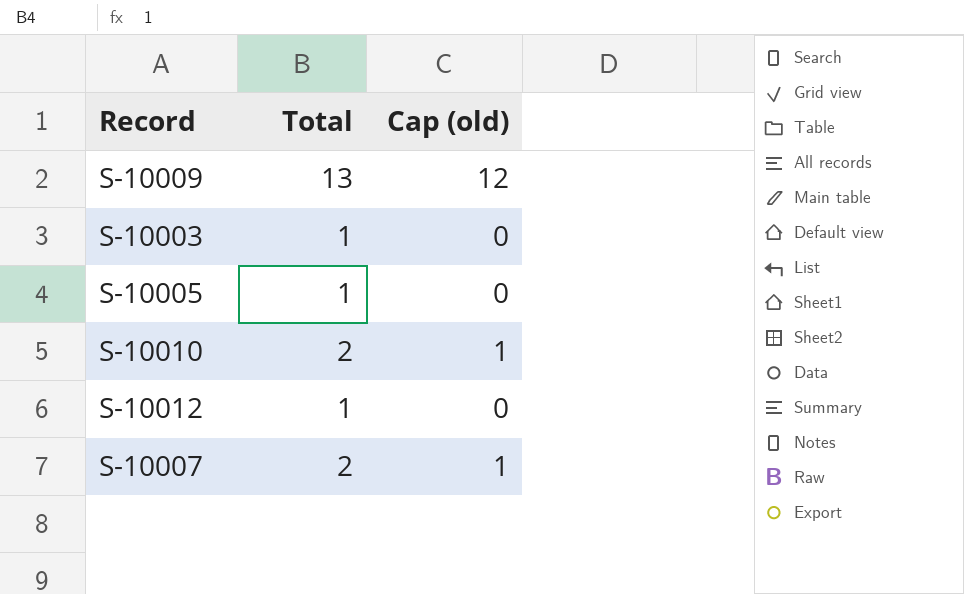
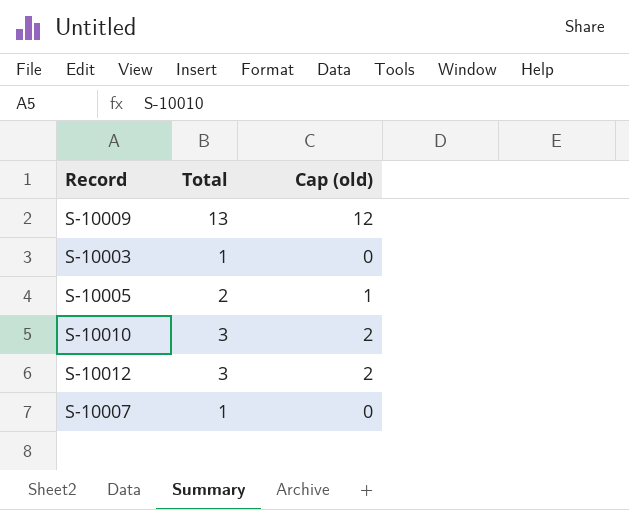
S-10005 | Total: 1 -> 2
S-10005 | Cap (old): 0 -> 1
S-10010 | Total: 2 -> 3
S-10010 | Cap (old): 1 -> 2
S-10012 | Total: 1 -> 3
S-10012 | Cap (old): 0 -> 2
S-10007 | Total: 2 -> 1
S-10007 | Cap (old): 1 -> 0

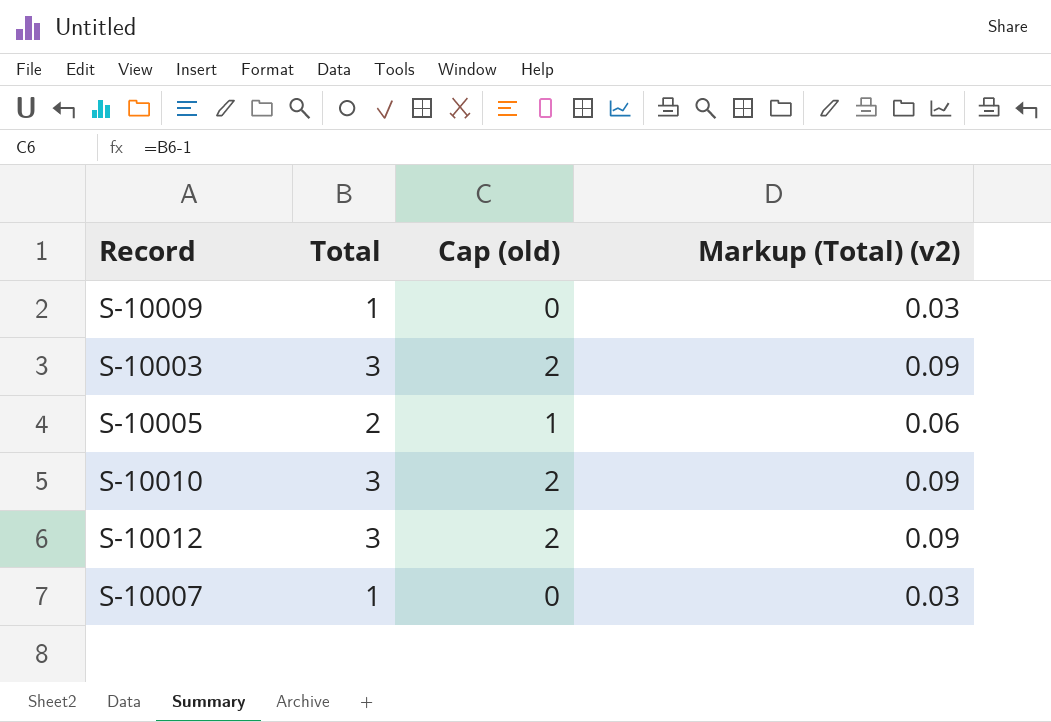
column Markup (Total) (v2) | formula: none -> [Total] * 0.03
S-10009 | Total: 13 -> 1
S-10009 | Cap (old): 12 -> 0
S-10003 | Total: 1 -> 3
S-10003 | Cap (old): 0 -> 2

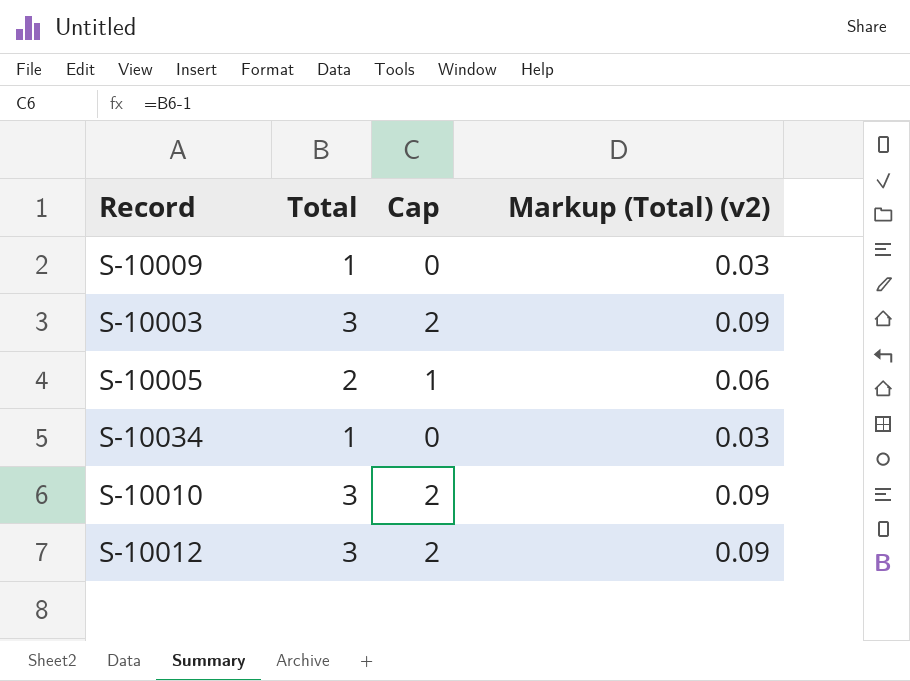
column name: Cap (old) -> Cap
row S-10007: 1 | 0 | 0.03 -> none
row S-10034: none -> 1 | 0 | 0.03

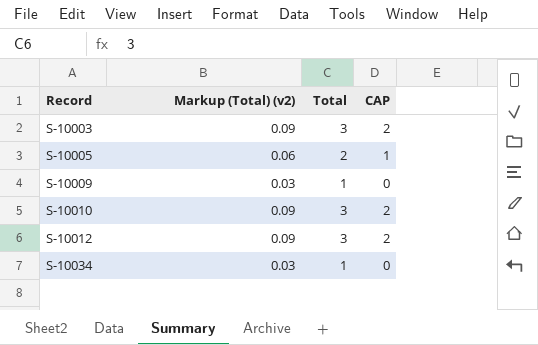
row order: none -> Record ascending
column Markup (Total) (v2) | position: 4 -> 2
column name: Cap -> CAP

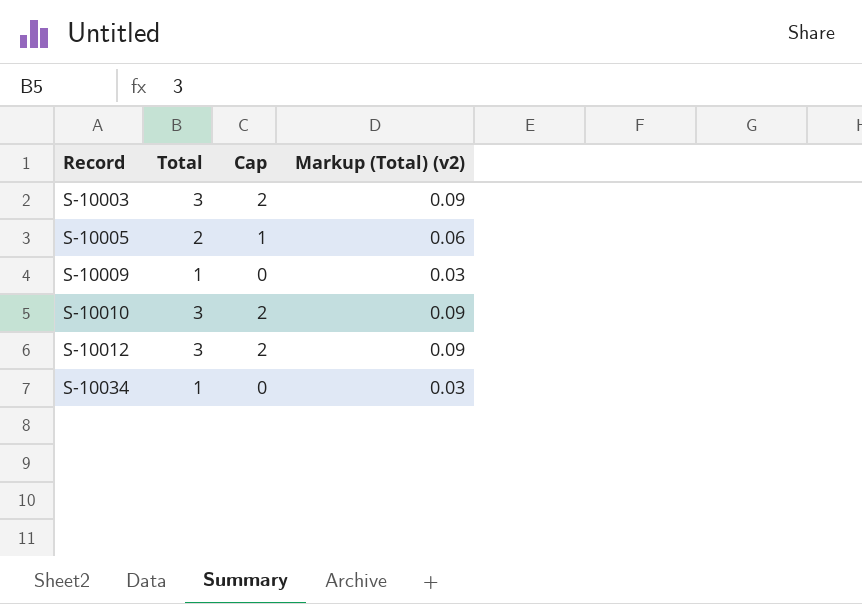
column name: CAP -> Cap
column Markup (Total) (v2) | position: 2 -> 4

